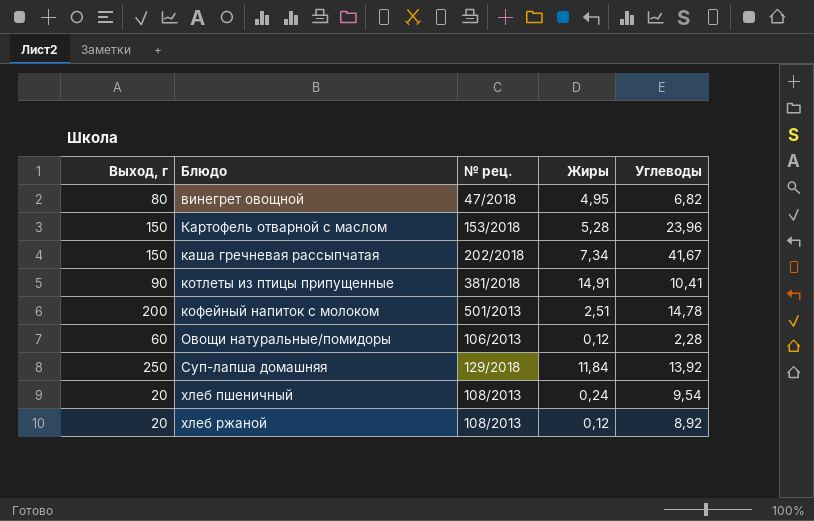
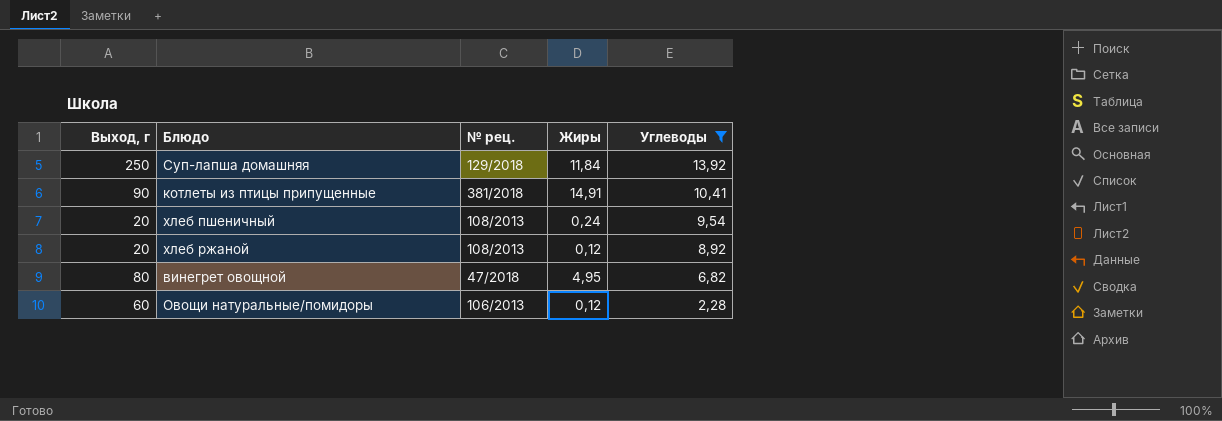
filter: none -> Углеводы <= 13,92
row order: Блюдо ascending -> Углеводы descending

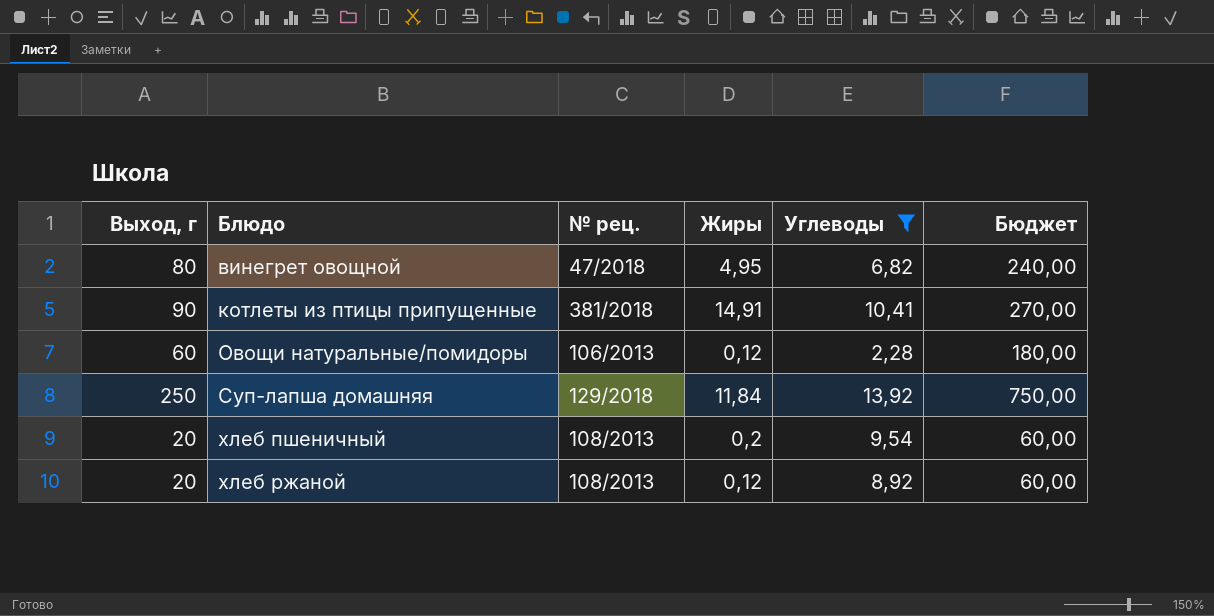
row order: Углеводы descending -> Блюдо ascending
column Бюджет | formula: none -> [Выход, г] * 3
хлеб пшеничный | Жиры: 0,24 -> 0,2

